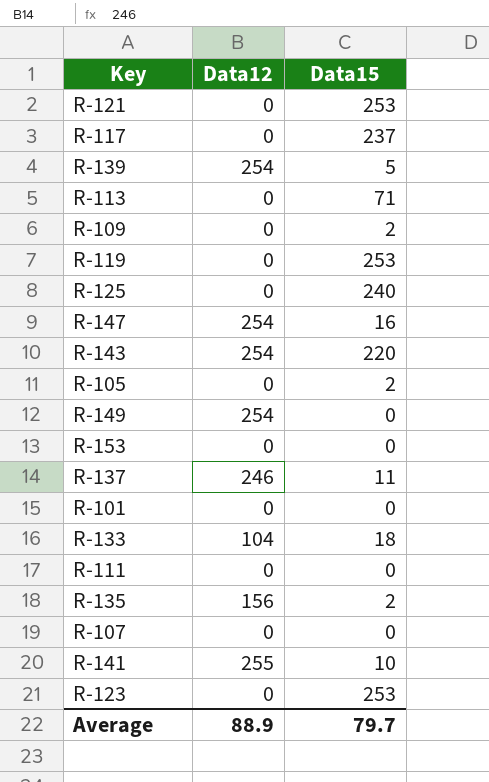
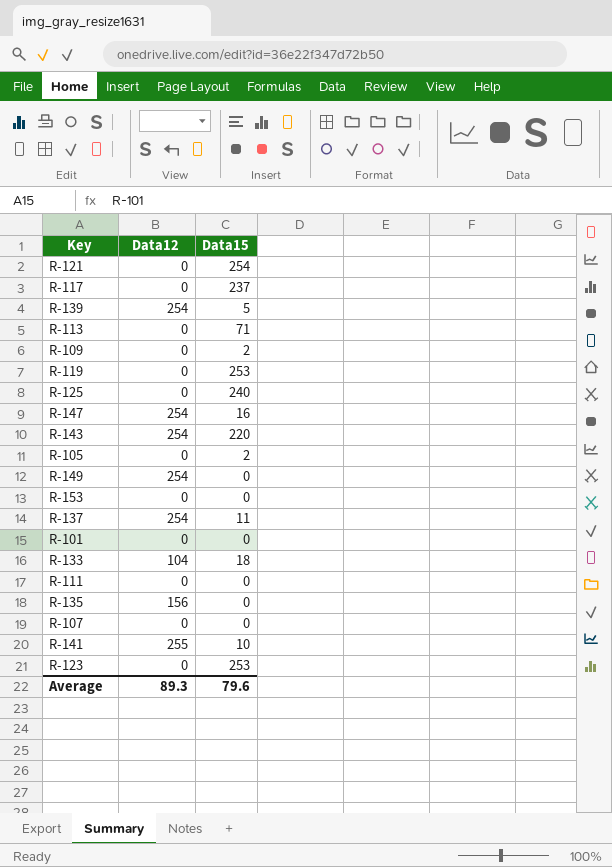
R-121 | Data15: 253 -> 254
R-137 | Data12: 246 -> 254
R-135 | Data15: 2 -> 0
Average | Data12: 88.9 -> 89.3
Average | Data15: 79.7 -> 79.6

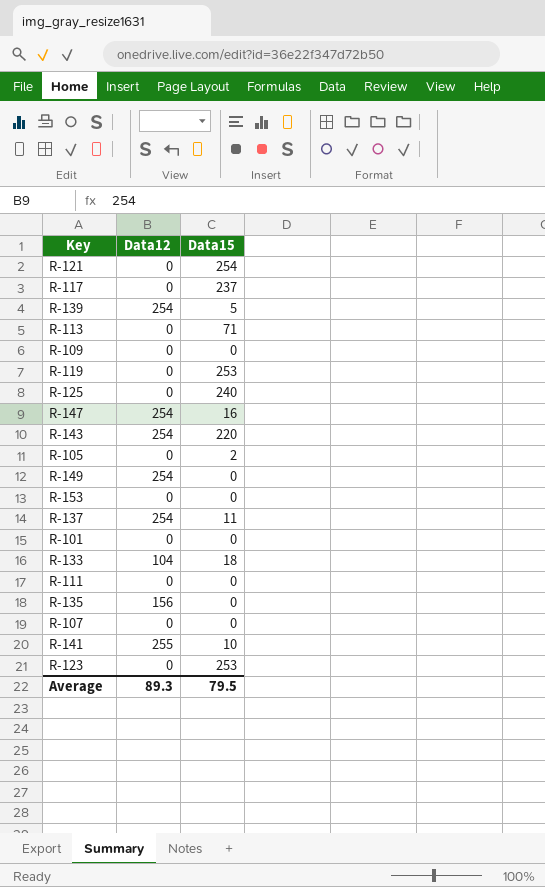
R-109 | Data15: 2 -> 0
Average | Data15: 79.6 -> 79.5

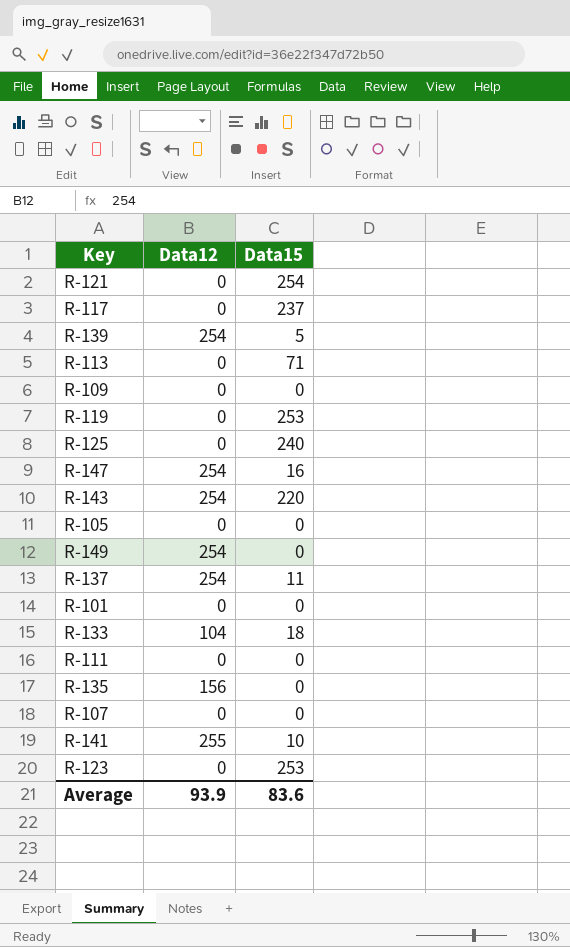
row R-153: 0 | 0 -> none
R-105 | Data15: 2 -> 0
Average | Data12: 89.3 -> 93.9
Average | Data15: 79.5 -> 83.6

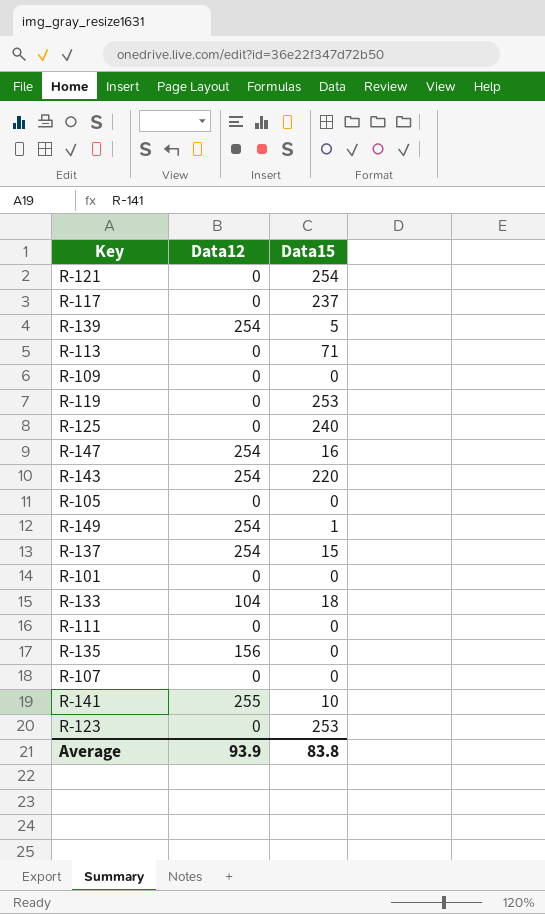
R-149 | Data15: 0 -> 1
R-137 | Data15: 11 -> 15
Average | Data15: 83.6 -> 83.8

